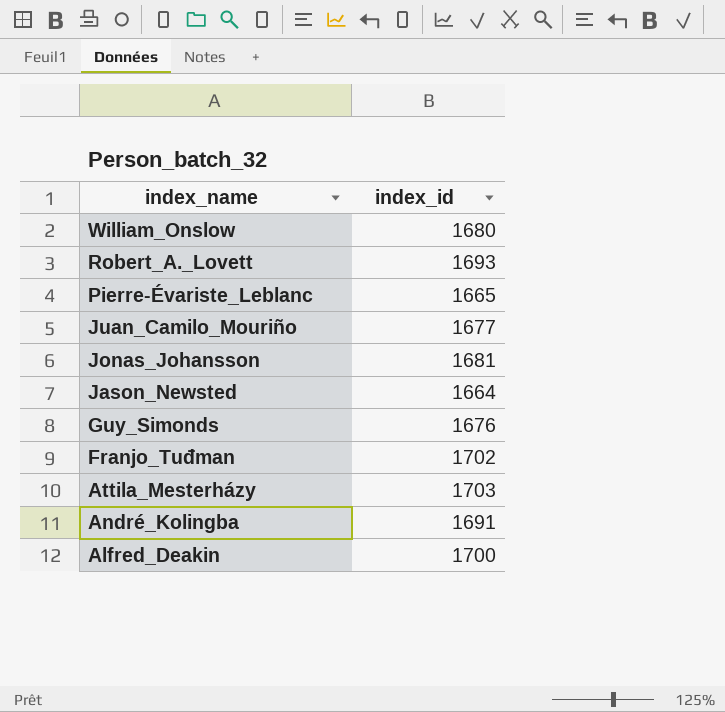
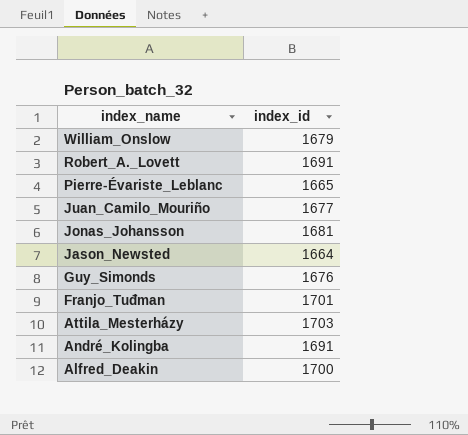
William_Onslow | index_id: 1680 -> 1679
Robert_A._Lovett | index_id: 1693 -> 1691
Franjo_Tuđman | index_id: 1702 -> 1701

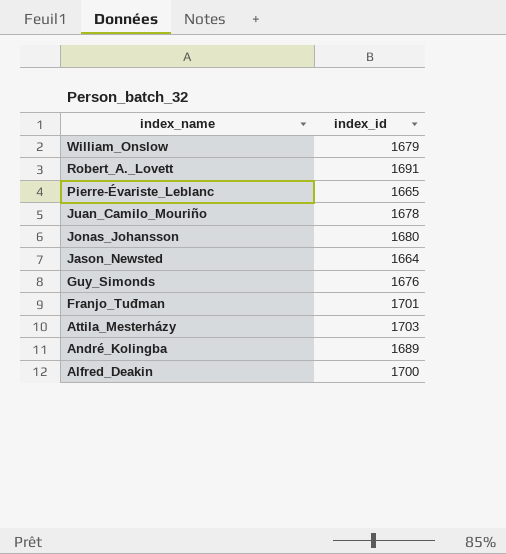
Juan_Camilo_Mouriño | index_id: 1677 -> 1678
Jonas_Johansson | index_id: 1681 -> 1680
André_Kolingba | index_id: 1691 -> 1689

